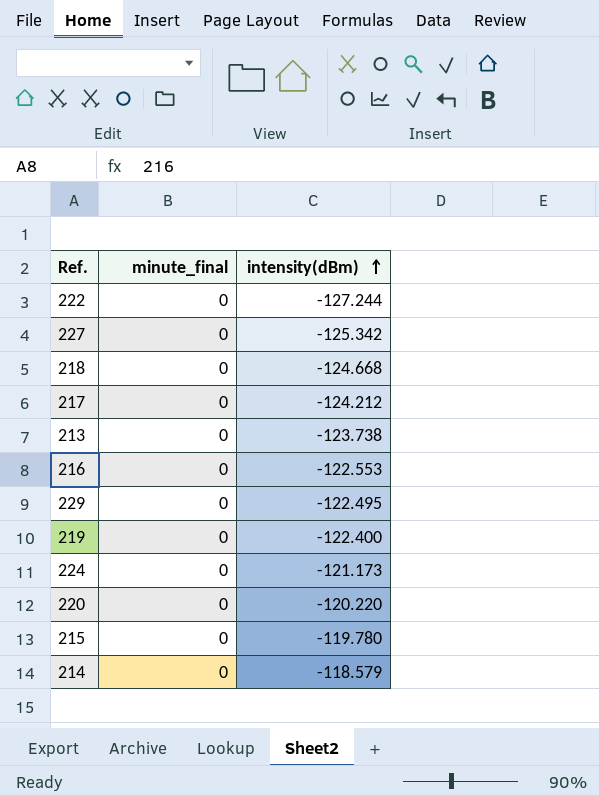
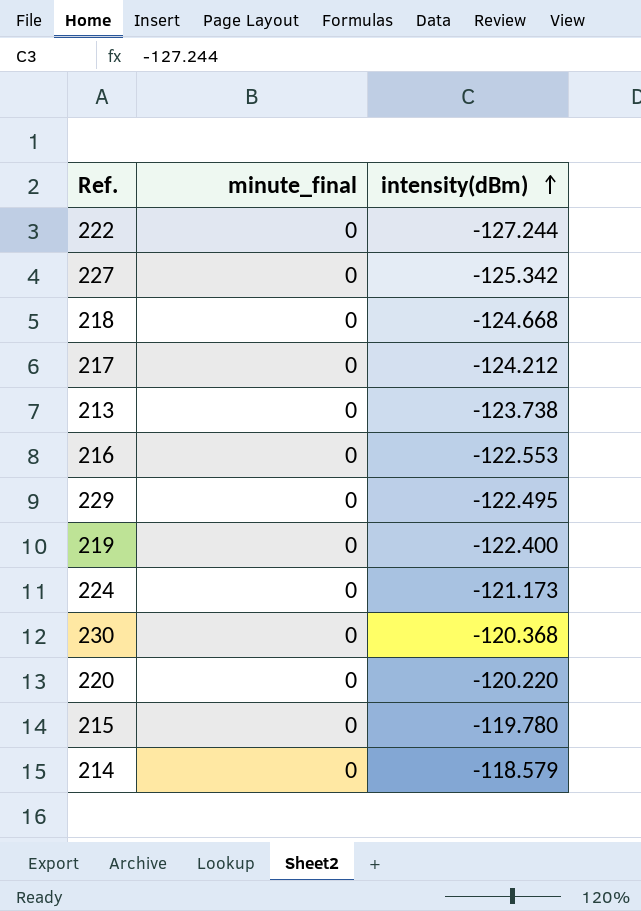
row 230: none -> 0 | -120.368

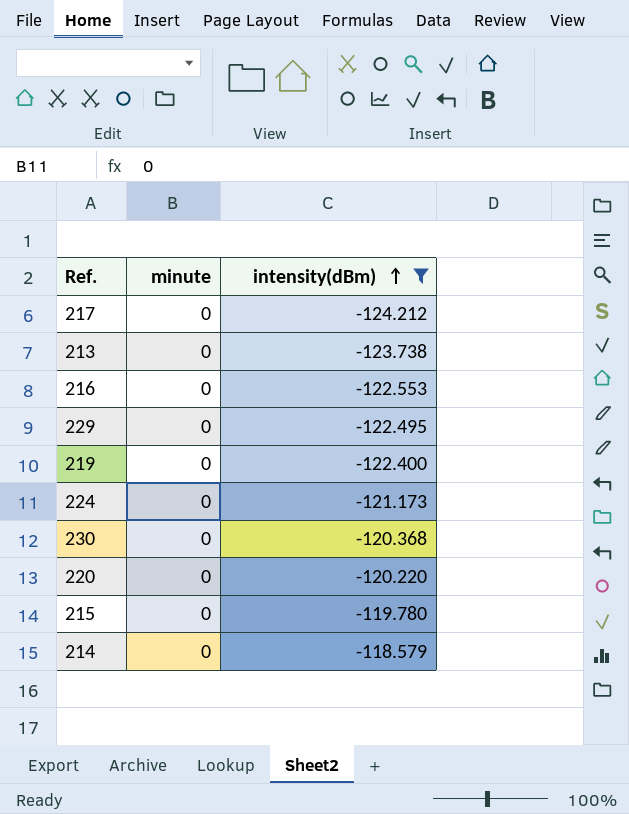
filter: none -> intensity(dBm) >= -124.212
column name: minute_final -> minute

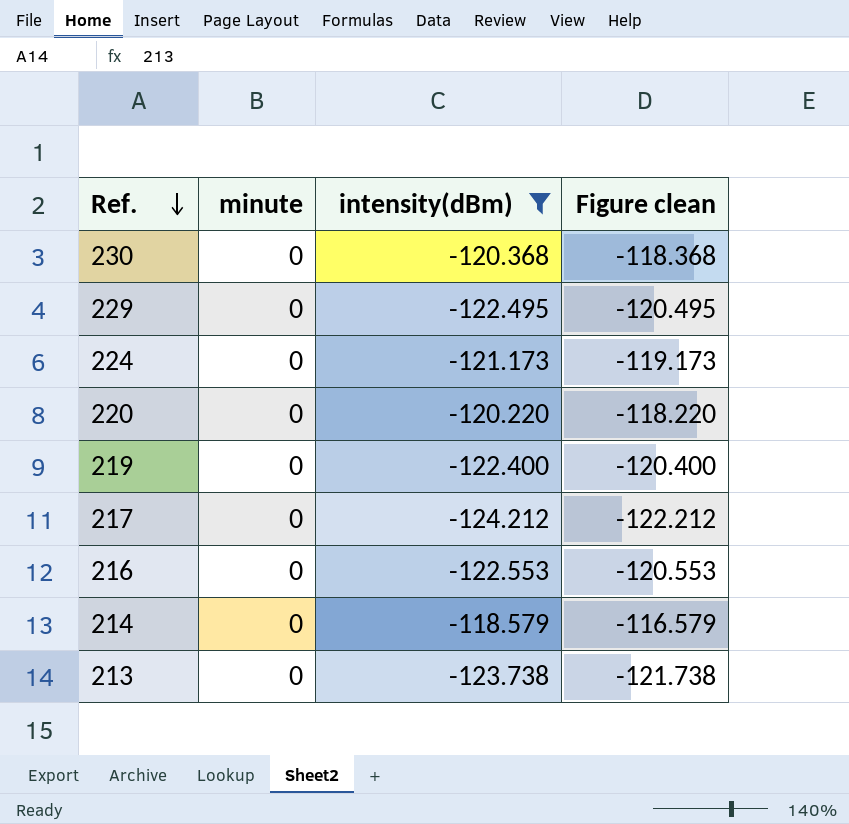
row order: intensity(dBm) ascending -> Ref. descending
column Figure clean | formula: none -> [intensity(dBm)] + 2
row 215: 0 | -119.780 -> none

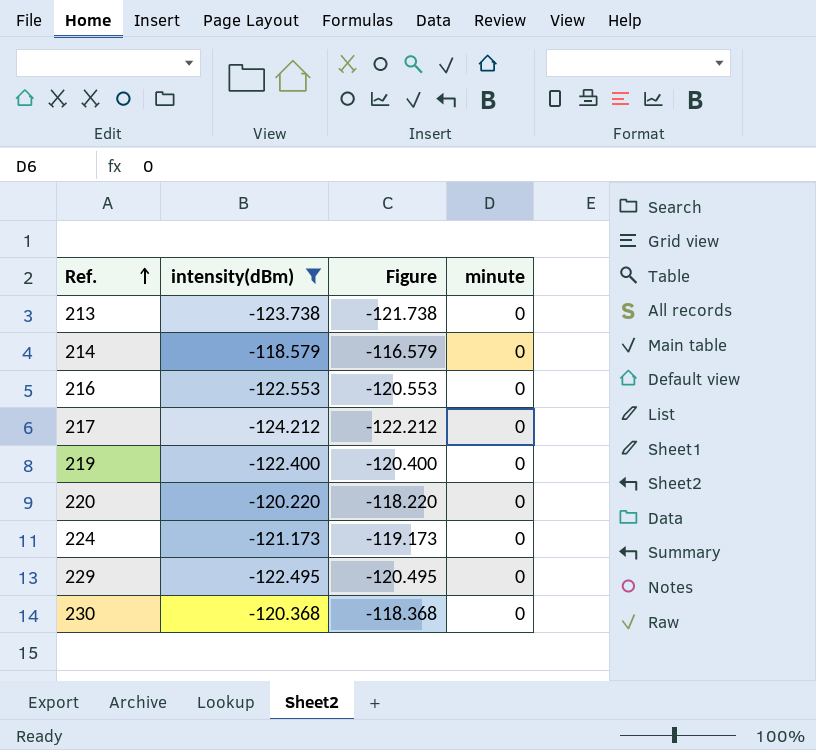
row order: Ref. descending -> Ref. ascending
column name: Figure clean -> Figure
column minute | position: 2 -> 4

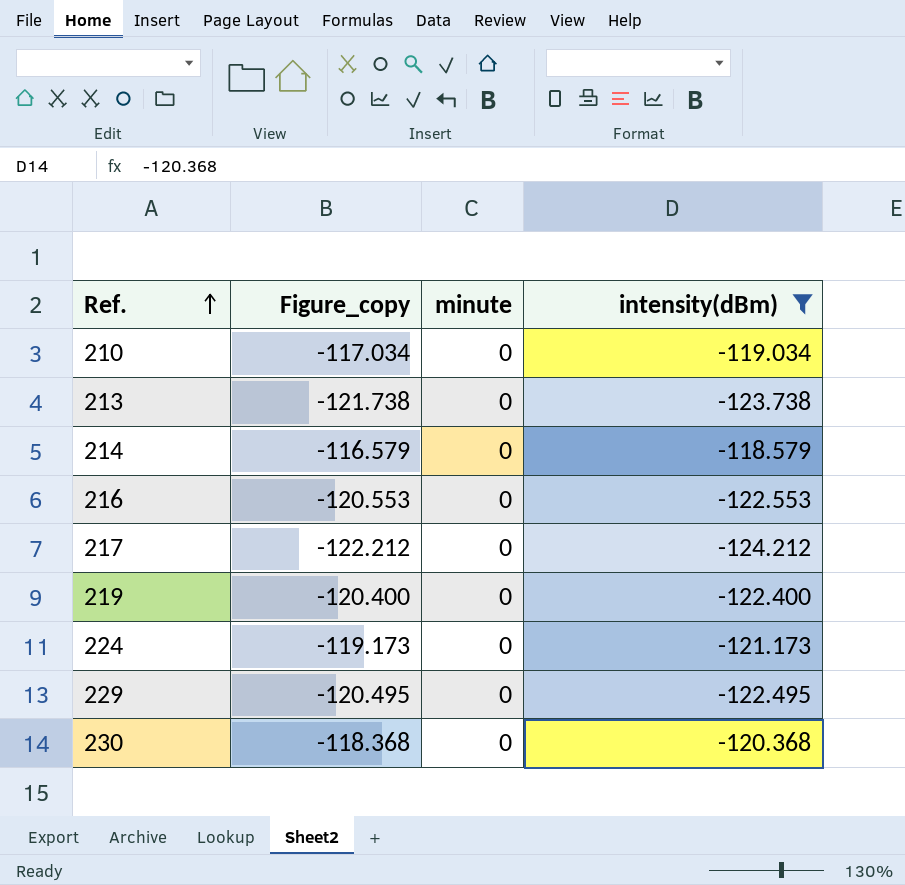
column name: Figure -> Figure_copy
column intensity(dBm) | position: 2 -> 4
row 220: -120.220 | -118.220 | 0 -> none
row 210: none -> -117.034 | 0 | -119.034

